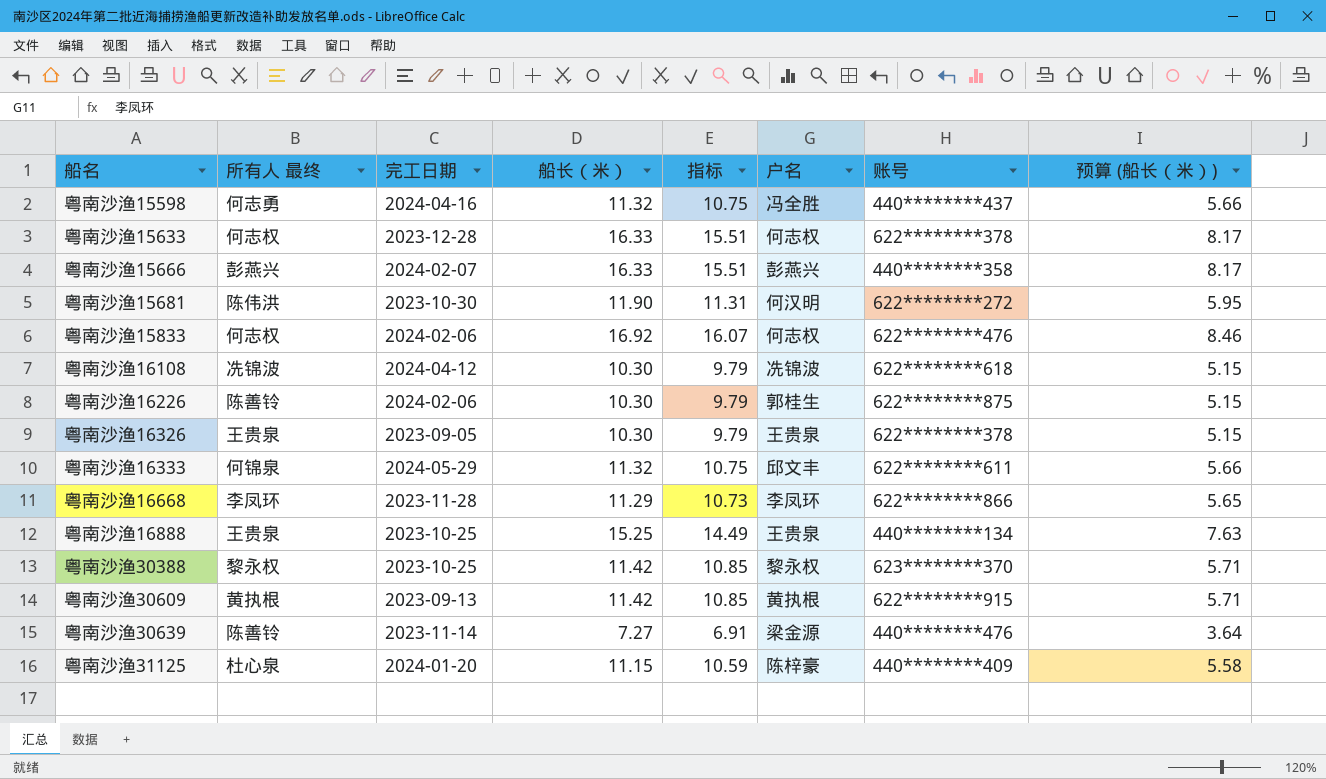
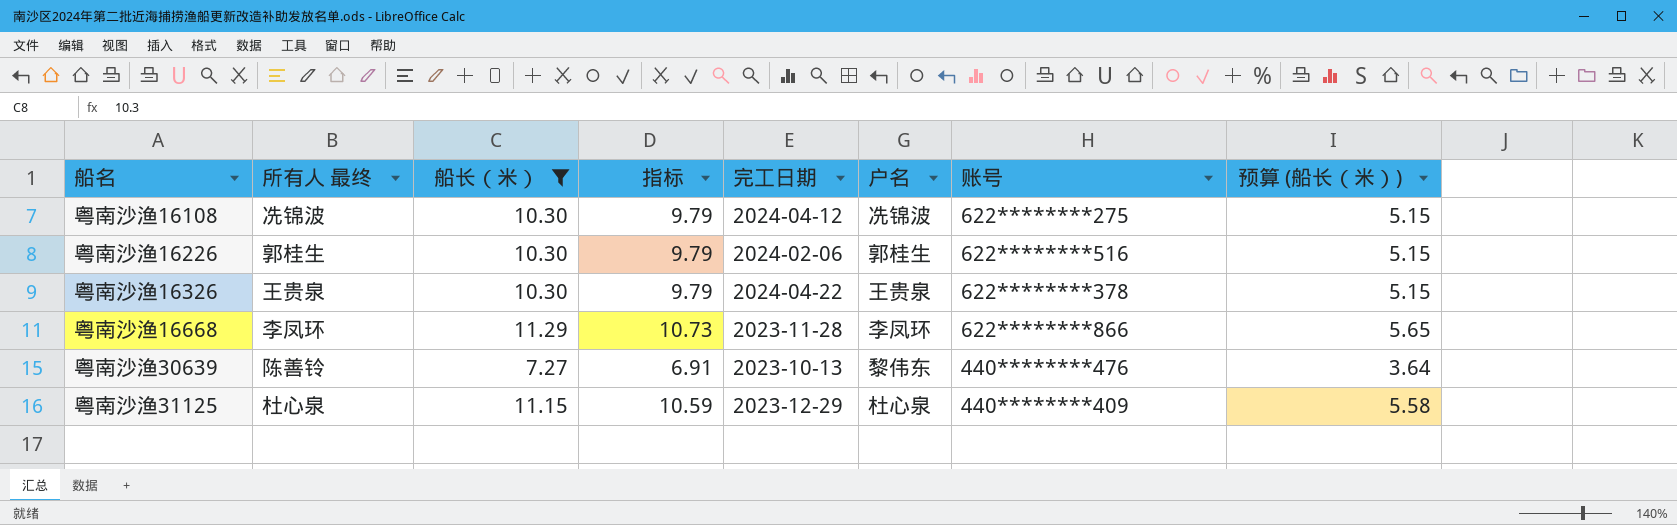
filter: none -> 船长（米） <= 11.29
column 完工日期 | position: 3 -> 5
粤南沙渔16108 | 账号: 622********618 -> 622********275
粤南沙渔16226 | 所有人 最终: 陈善铃 -> 郭桂生
粤南沙渔16226 | 账号: 622********875 -> 622********516
粤南沙渔16326 | 完工日期: 2023-09-05 -> 2024-04-22
粤南沙渔30639 | 完工日期: 2023-11-14 -> 2023-10-13
粤南沙渔30639 | 户名: 梁金源 -> 黎伟东
粤南沙渔31125 | 完工日期: 2024-01-20 -> 2023-12-29
粤南沙渔31125 | 户名: 陈梓豪 -> 杜心泉

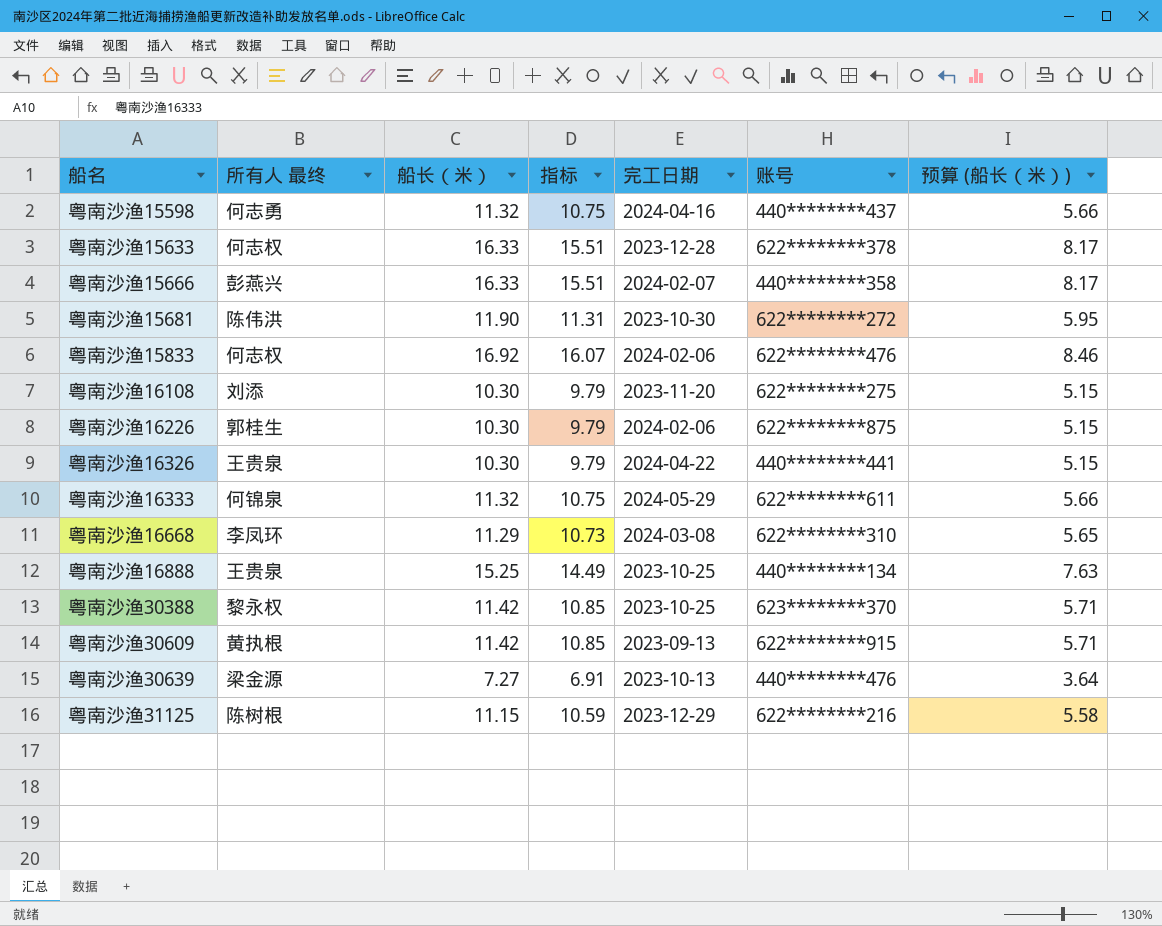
filter: 船长（米） <= 11.29 -> none
column 户名 | position: 6 -> none
粤南沙渔16108 | 所有人 最终: 冼锦波 -> 刘添
粤南沙渔16108 | 完工日期: 2024-04-12 -> 2023-11-20
粤南沙渔16226 | 账号: 622********516 -> 622********875
粤南沙渔16326 | 账号: 622********378 -> 440********441
粤南沙渔16668 | 完工日期: 2023-11-28 -> 2024-03-08
粤南沙渔16668 | 账号: 622********866 -> 622********310
粤南沙渔30639 | 所有人 最终: 陈善铃 -> 梁金源
粤南沙渔31125 | 所有人 最终: 杜心泉 -> 陈树根
粤南沙渔31125 | 账号: 440********409 -> 622********216

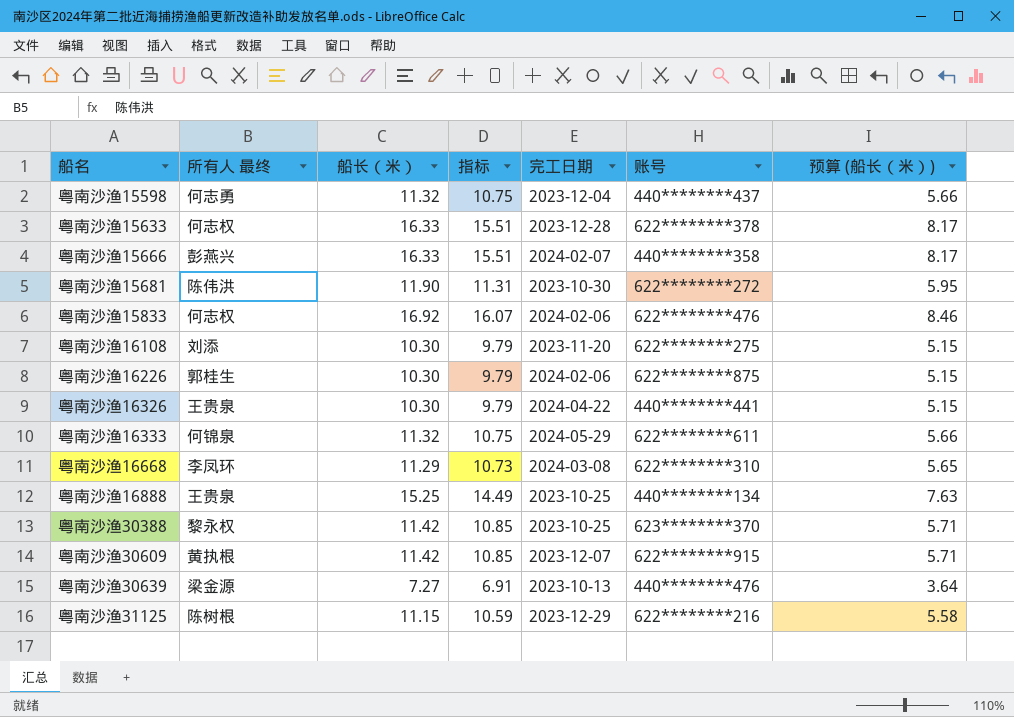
粤南沙渔15598 | 完工日期: 2024-04-16 -> 2023-12-04
粤南沙渔30609 | 完工日期: 2023-09-13 -> 2023-12-07

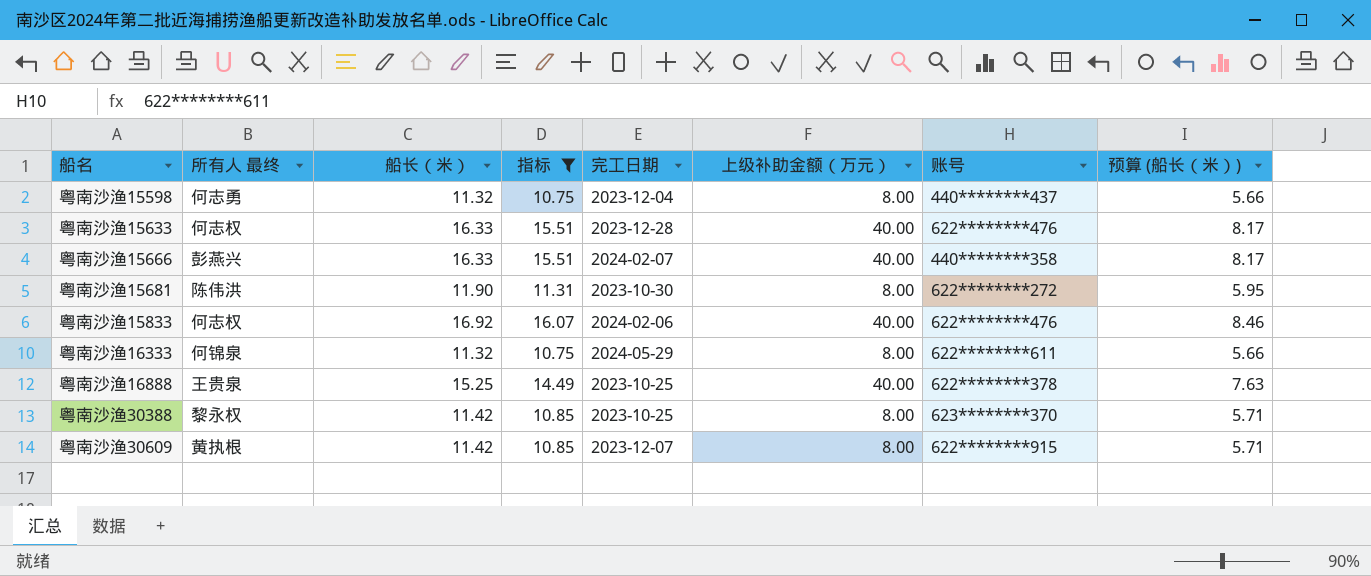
filter: none -> 指标 >= 10.75
column 上级补助金额（万元） | position: none -> 6
粤南沙渔15633 | 账号: 622********378 -> 622********476
粤南沙渔16888 | 账号: 440********134 -> 622********378

